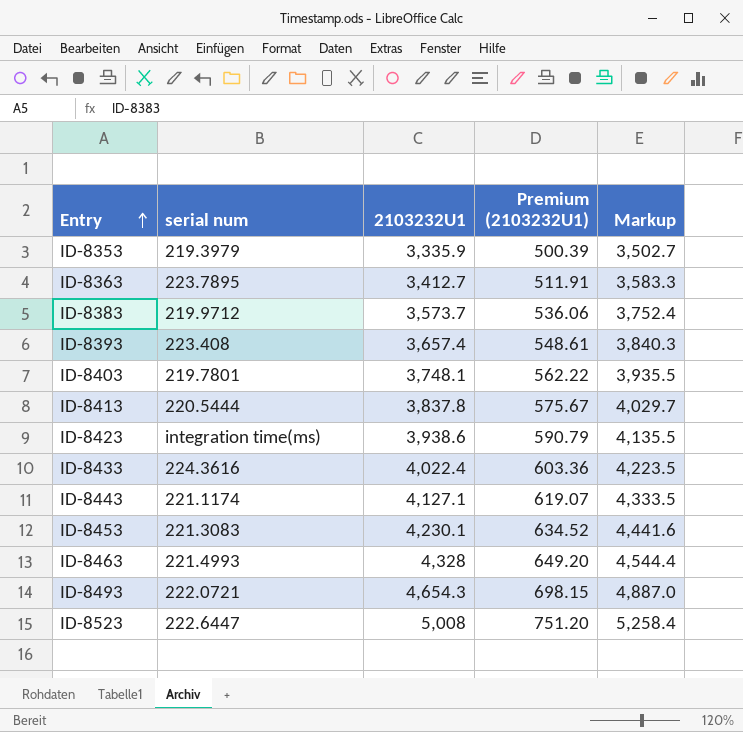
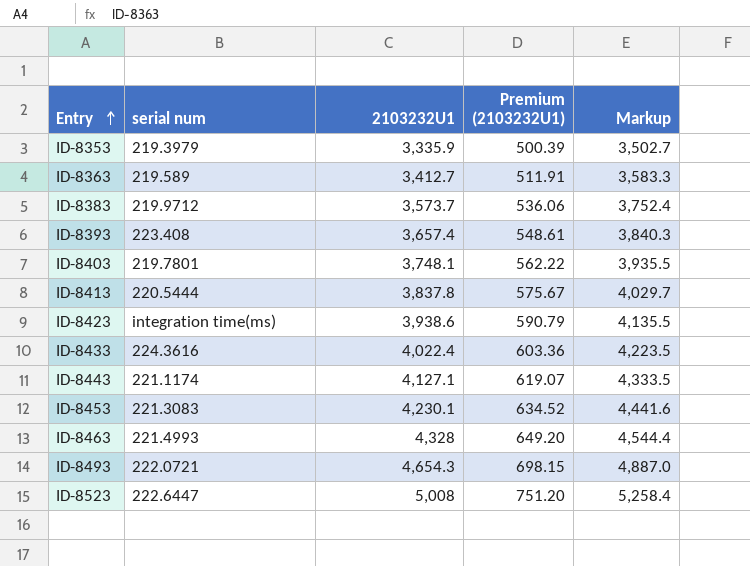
ID-8363 | serial num: 223.7895 -> 219.589

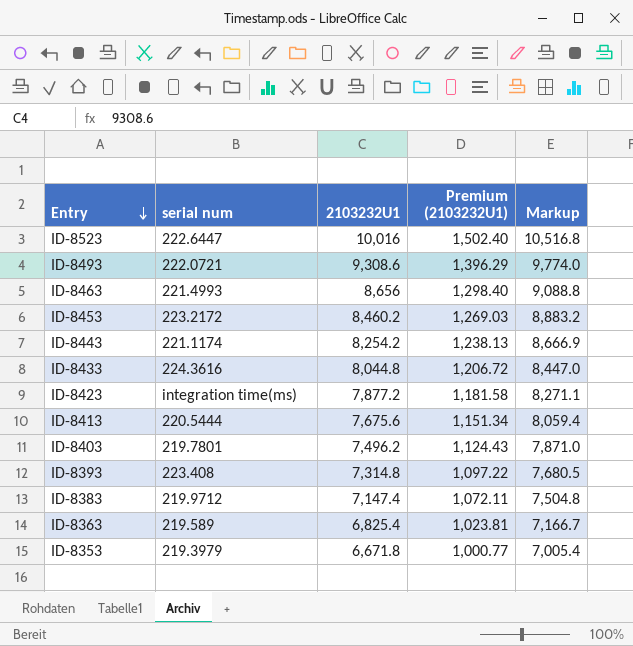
row order: Entry ascending -> Entry descending
ID-8523 | 2103232U1: 5,008 -> 10,016
ID-8523 | Premium (2103232U1): 751.20 -> 1,502.40
ID-8523 | Markup: 5,258.4 -> 10,516.8
ID-8493 | 2103232U1: 4,654.3 -> 9,308.6
ID-8493 | Premium (2103232U1): 698.15 -> 1,396.29
ID-8493 | Markup: 4,887.0 -> 9,774.0
ID-8463 | 2103232U1: 4,328 -> 8,656
ID-8463 | Premium (2103232U1): 649.20 -> 1,298.40
ID-8463 | Markup: 4,544.4 -> 9,088.8
ID-8453 | serial num: 221.3083 -> 223.2172
ID-8453 | 2103232U1: 4,230.1 -> 8,460.2
ID-8453 | Premium (2103232U1): 634.52 -> 1,269.03
ID-8453 | Markup: 4,441.6 -> 8,883.2
ID-8443 | 2103232U1: 4,127.1 -> 8,254.2
ID-8443 | Premium (2103232U1): 619.07 -> 1,238.13
ID-8443 | Markup: 4,333.5 -> 8,666.9
ID-8433 | 2103232U1: 4,022.4 -> 8,044.8
ID-8433 | Premium (2103232U1): 603.36 -> 1,206.72
ID-8433 | Markup: 4,223.5 -> 8,447.0
ID-8423 | 2103232U1: 3,938.6 -> 7,877.2
ID-8423 | Premium (2103232U1): 590.79 -> 1,181.58
ID-8423 | Markup: 4,135.5 -> 8,271.1
ID-8413 | 2103232U1: 3,837.8 -> 7,675.6
ID-8413 | Premium (2103232U1): 575.67 -> 1,151.34
ID-8413 | Markup: 4,029.7 -> 8,059.4
ID-8403 | 2103232U1: 3,748.1 -> 7,496.2
ID-8403 | Premium (2103232U1): 562.22 -> 1,124.43
ID-8403 | Markup: 3,935.5 -> 7,871.0
ID-8393 | 2103232U1: 3,657.4 -> 7,314.8
ID-8393 | Premium (2103232U1): 548.61 -> 1,097.22
ID-8393 | Markup: 3,840.3 -> 7,680.5
ID-8383 | 2103232U1: 3,573.7 -> 7,147.4
ID-8383 | Premium (2103232U1): 536.06 -> 1,072.11
ID-8383 | Markup: 3,752.4 -> 7,504.8
ID-8363 | 2103232U1: 3,412.7 -> 6,825.4
ID-8363 | Premium (2103232U1): 511.91 -> 1,023.81
ID-8363 | Markup: 3,583.3 -> 7,166.7
ID-8353 | 2103232U1: 3,335.9 -> 6,671.8
ID-8353 | Premium (2103232U1): 500.39 -> 1,000.77
ID-8353 | Markup: 3,502.7 -> 7,005.4

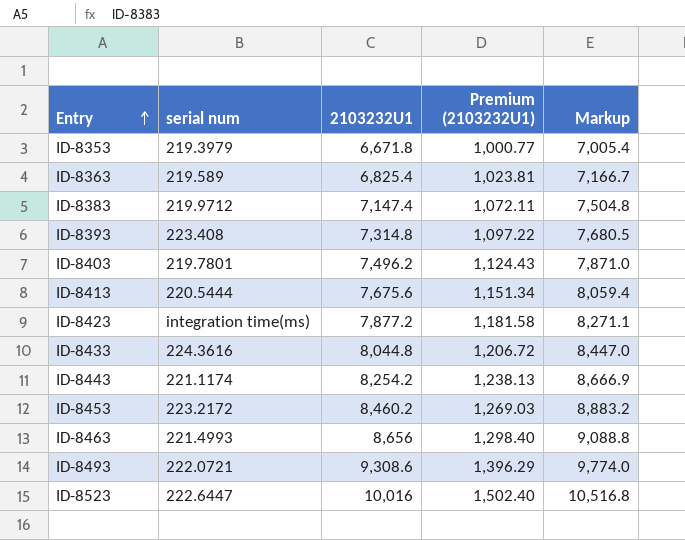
row order: Entry descending -> Entry ascending

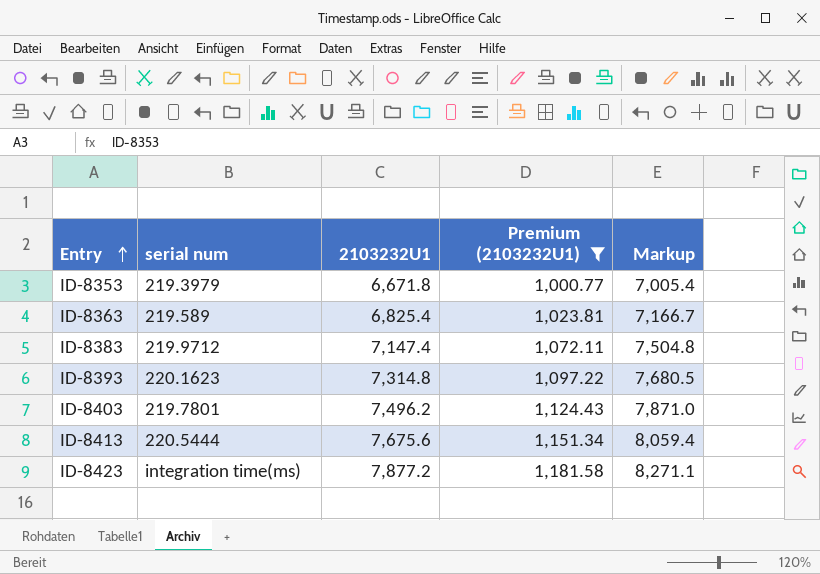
filter: none -> Premium (2103232U1) <= 1,181.58
ID-8393 | serial num: 223.408 -> 220.1623

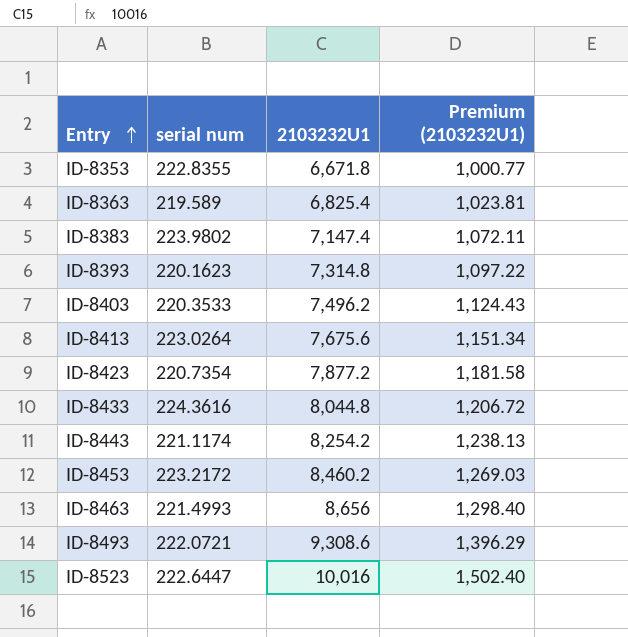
filter: Premium (2103232U1) <= 1,181.58 -> none
column Markup | formula: [2103232U1] * 1.05 -> none
ID-8353 | serial num: 219.3979 -> 222.8355
ID-8383 | serial num: 219.9712 -> 223.9802
ID-8403 | serial num: 219.7801 -> 220.3533
ID-8413 | serial num: 220.5444 -> 223.0264
ID-8423 | serial num: integration time(ms) -> 220.7354

